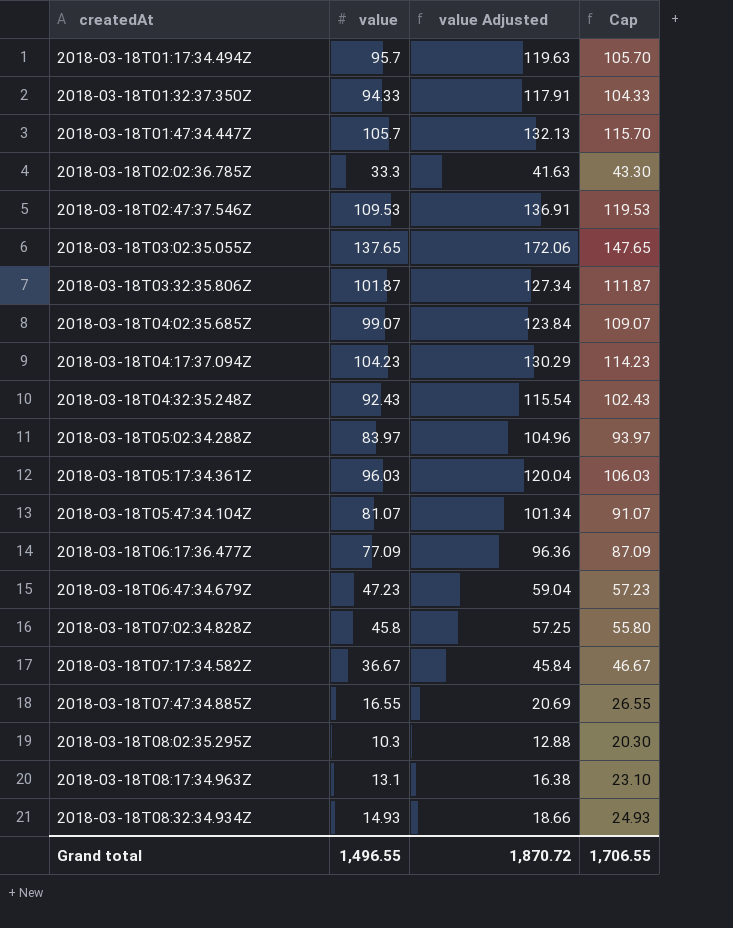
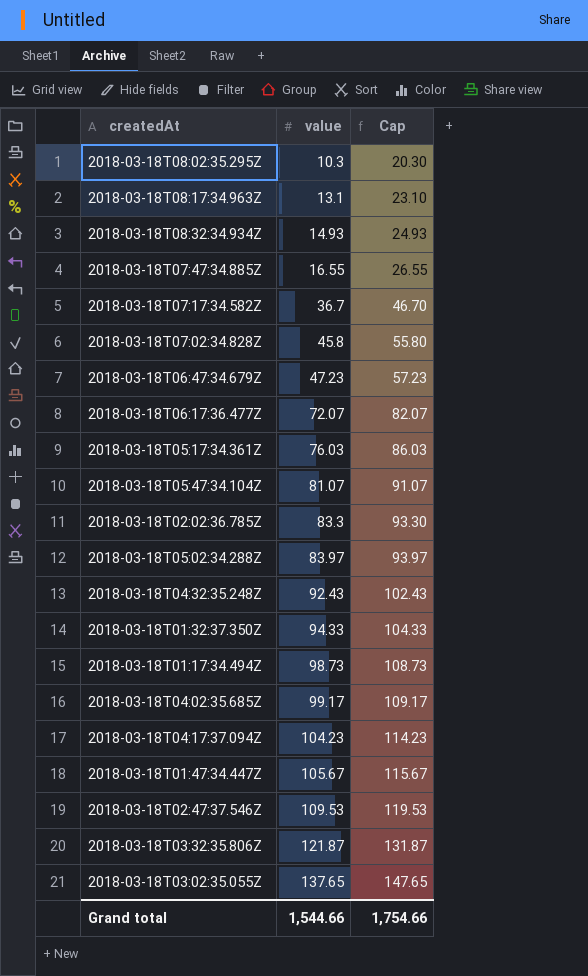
row order: createdAt ascending -> value ascending
column value Adjusted | formula: [value] * 1.25 -> none
2018-03-18T07:17:34.582Z | value: 36.67 -> 36.7
2018-03-18T07:17:34.582Z | Cap: 46.67 -> 46.70
2018-03-18T06:17:36.477Z | value: 77.09 -> 72.07
2018-03-18T06:17:36.477Z | Cap: 87.09 -> 82.07
2018-03-18T05:17:34.361Z | value: 96.03 -> 76.03
2018-03-18T05:17:34.361Z | Cap: 106.03 -> 86.03
2018-03-18T02:02:36.785Z | value: 33.3 -> 83.3
2018-03-18T02:02:36.785Z | Cap: 43.30 -> 93.30
2018-03-18T01:17:34.494Z | value: 95.7 -> 98.73
2018-03-18T01:17:34.494Z | Cap: 105.70 -> 108.73
2018-03-18T04:02:35.685Z | value: 99.07 -> 99.17
2018-03-18T04:02:35.685Z | Cap: 109.07 -> 109.17
2018-03-18T01:47:34.447Z | value: 105.7 -> 105.67
2018-03-18T01:47:34.447Z | Cap: 115.70 -> 115.67
2018-03-18T03:32:35.806Z | value: 101.87 -> 121.87
2018-03-18T03:32:35.806Z | Cap: 111.87 -> 131.87
Grand total | value: 1,496.55 -> 1,544.66
Grand total | Cap: 1,706.55 -> 1,754.66

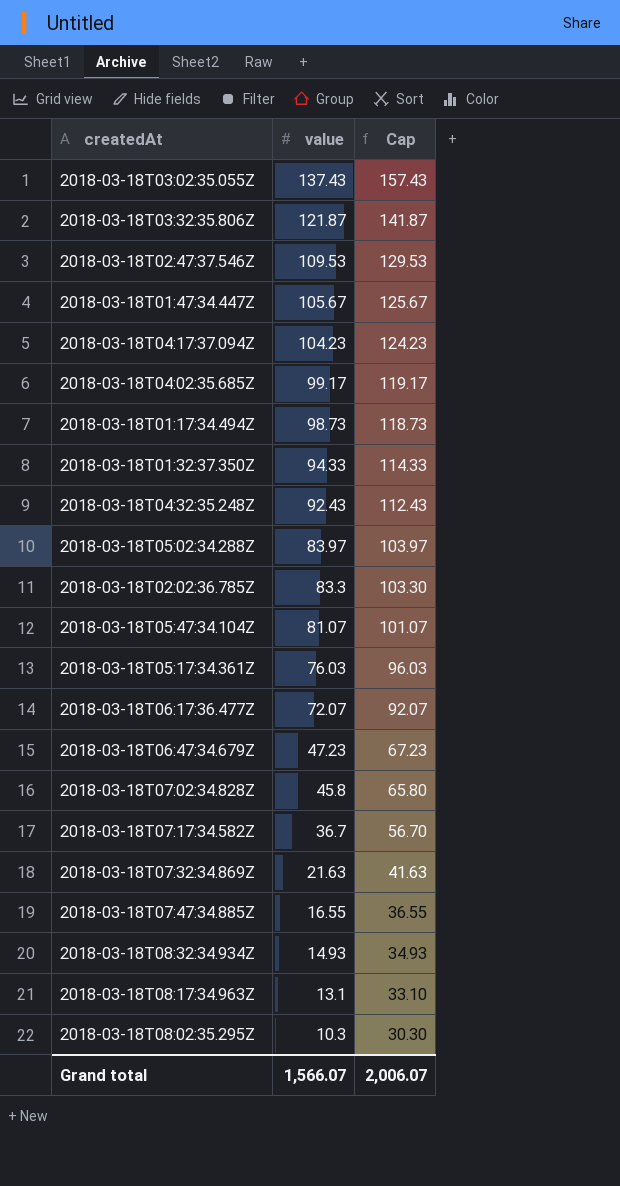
row order: value ascending -> value descending
column Cap | formula: [value] + 10 -> [value] + 20
2018-03-18T03:02:35.055Z | value: 137.65 -> 137.43
row 2018-03-18T07:32:34.869Z: none -> 21.63 | 41.63
Grand total | value: 1,544.66 -> 1,566.07
Grand total | Cap: 1,754.66 -> 2,006.07

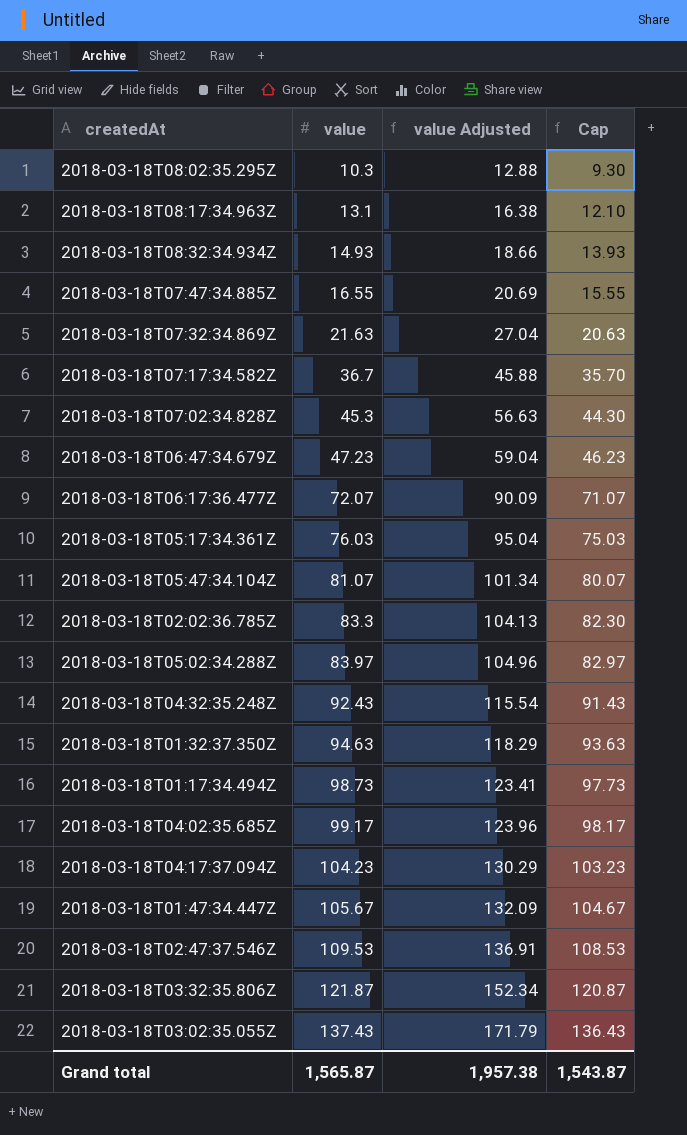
row order: value descending -> value ascending
column value Adjusted | formula: none -> [value] * 1.25
column Cap | formula: [value] + 20 -> [value] - 1
2018-03-18T07:02:34.828Z | value: 45.8 -> 45.3
2018-03-18T01:32:37.350Z | value: 94.33 -> 94.63
Grand total | value: 1,566.07 -> 1,565.87
Grand total | Cap: 2,006.07 -> 1,543.87

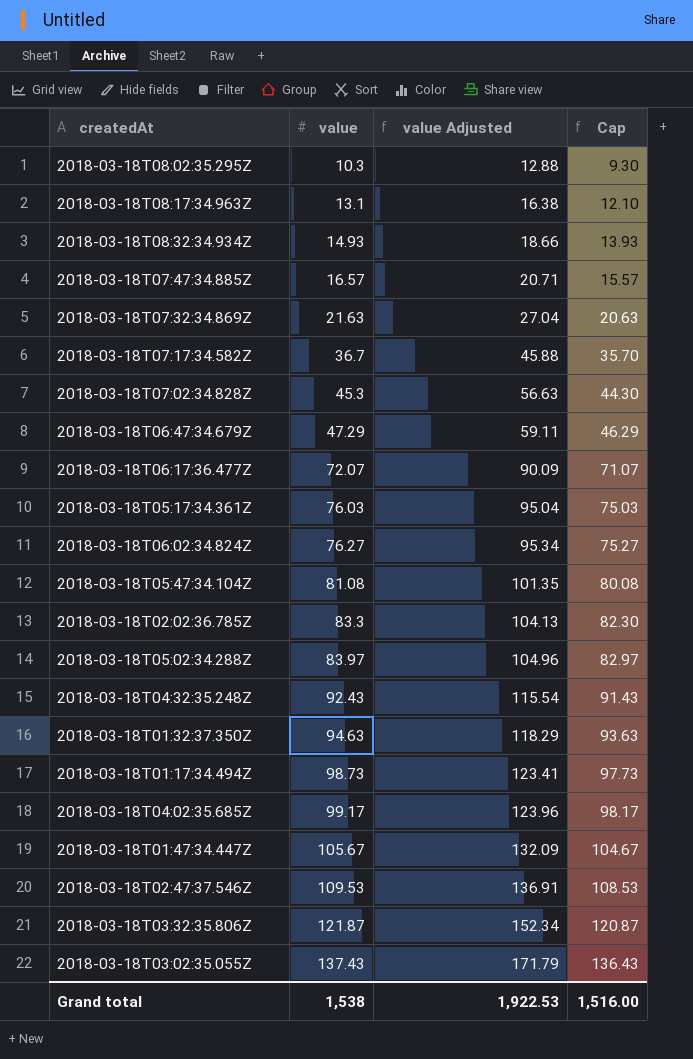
row 2018-03-18T04:17:37.094Z: 104.23 | 130.29 | 103.23 -> none
2018-03-18T07:47:34.885Z | value: 16.55 -> 16.57
2018-03-18T07:47:34.885Z | value Adjusted: 20.69 -> 20.71
2018-03-18T07:47:34.885Z | Cap: 15.55 -> 15.57
2018-03-18T06:47:34.679Z | value: 47.23 -> 47.29
2018-03-18T06:47:34.679Z | value Adjusted: 59.04 -> 59.11
2018-03-18T06:47:34.679Z | Cap: 46.23 -> 46.29
row 2018-03-18T06:02:34.824Z: none -> 76.27 | 95.34 | 75.27
2018-03-18T05:47:34.104Z | value: 81.07 -> 81.08
2018-03-18T05:47:34.104Z | value Adjusted: 101.34 -> 101.35
2018-03-18T05:47:34.104Z | Cap: 80.07 -> 80.08
Grand total | value: 1,565.87 -> 1,538
Grand total | value Adjusted: 1,957.38 -> 1,922.53
Grand total | Cap: 1,543.87 -> 1,516.00

